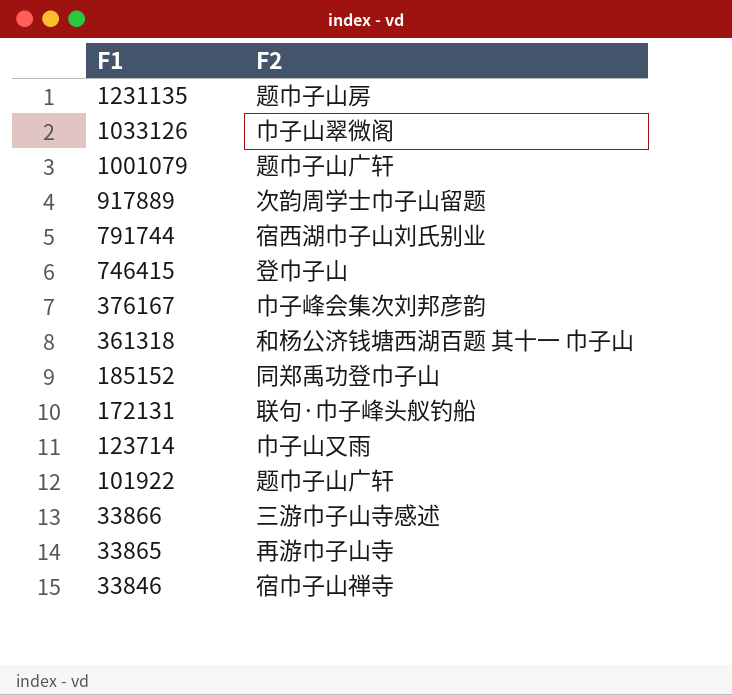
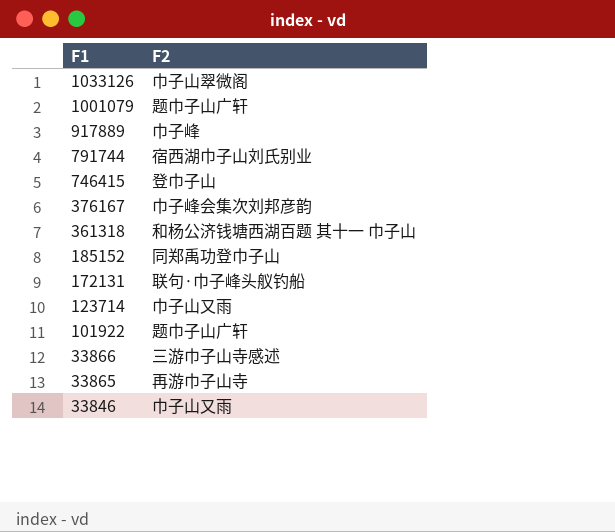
row 1231135: 题巾子山房 -> none
917889 | F2: 次韵周学士巾子山留题 -> 巾子峰
33846 | F2: 宿巾子山禅寺 -> 巾子山又雨

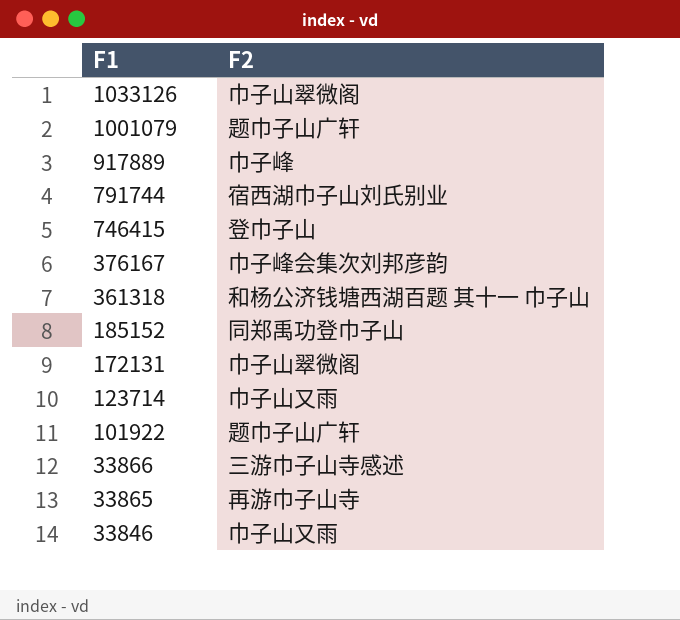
172131 | F2: 联句·巾子峰头舣钓船 -> 巾子山翠微阁

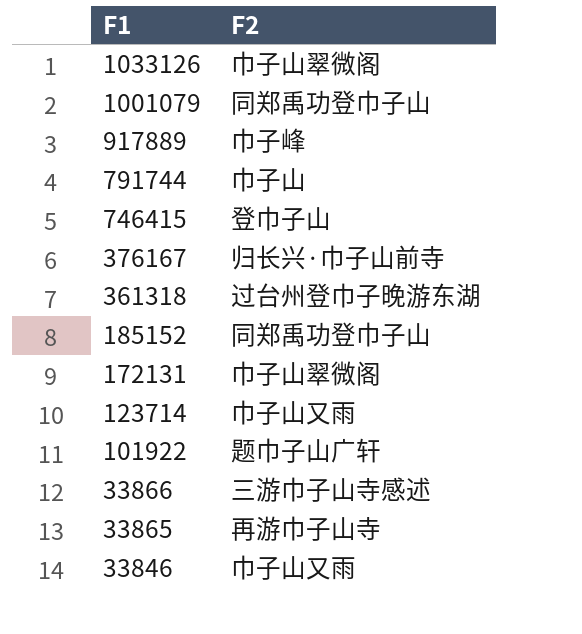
1001079 | F2: 题巾子山广轩 -> 同郑禹功登巾子山
791744 | F2: 宿西湖巾子山刘氏别业 -> 巾子山
376167 | F2: 巾子峰会集次刘邦彦韵 -> 归长兴·巾子山前寺
361318 | F2: 和杨公济钱塘西湖百题 其十一 巾子山 -> 过台州登巾子晚游东湖

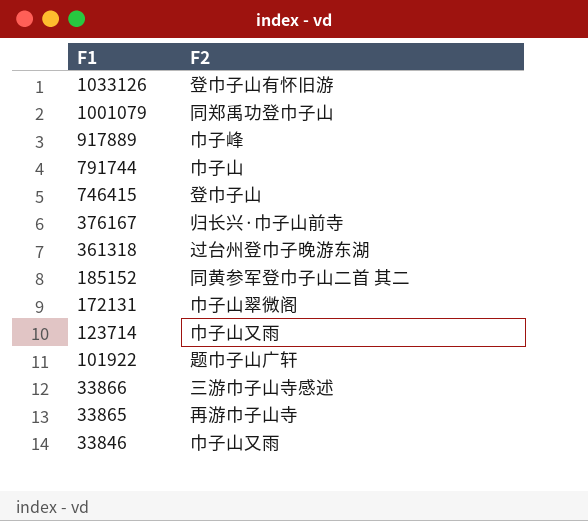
1033126 | F2: 巾子山翠微阁 -> 登巾子山有怀旧游
185152 | F2: 同郑禹功登巾子山 -> 同黄参军登巾子山二首 其二

